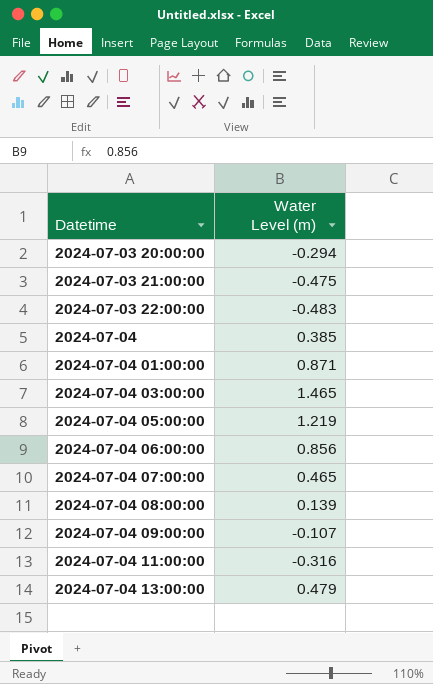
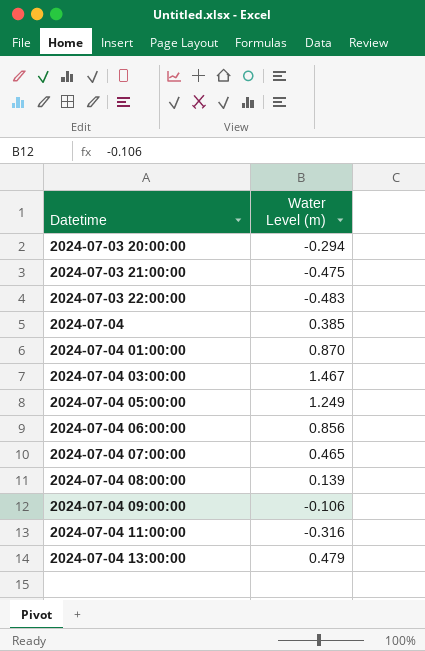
2024-07-04 01:00:00 | Water Level (m): 0.871 -> 0.870
2024-07-04 03:00:00 | Water Level (m): 1.465 -> 1.467
2024-07-04 05:00:00 | Water Level (m): 1.219 -> 1.249
2024-07-04 09:00:00 | Water Level (m): -0.107 -> -0.106

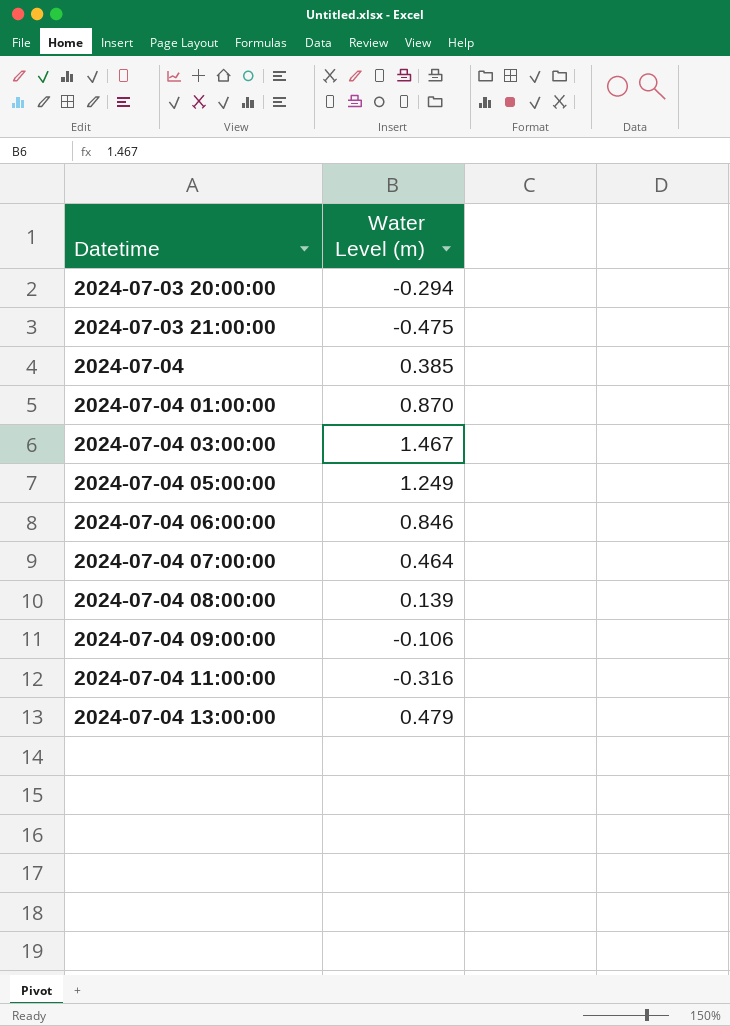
row 2024-07-03 22:00:00: -0.483 -> none
2024-07-04 06:00:00 | Water Level (m): 0.856 -> 0.846
2024-07-04 07:00:00 | Water Level (m): 0.465 -> 0.464

